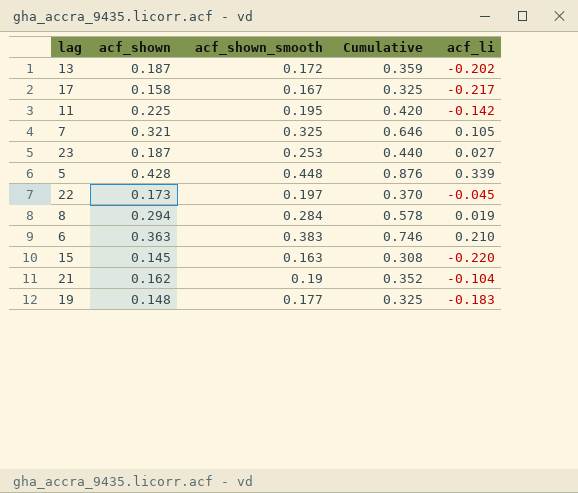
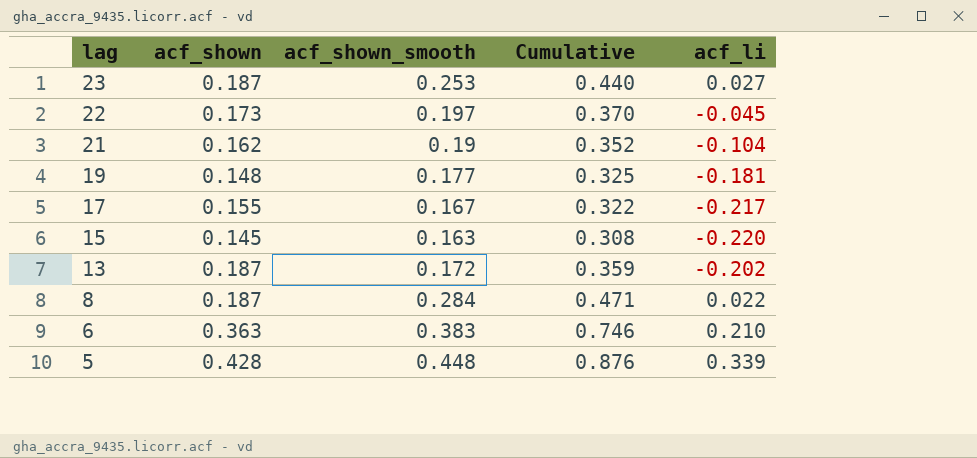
row order: none -> lag descending
row 11: 0.225 | 0.195 | 0.420 | -0.142 -> none
row 7: 0.321 | 0.325 | 0.646 | 0.105 -> none
19 | acf_li: -0.183 -> -0.181
17 | acf_shown: 0.158 -> 0.155
17 | Cumulative: 0.325 -> 0.322
8 | acf_shown: 0.294 -> 0.187
8 | Cumulative: 0.578 -> 0.471
8 | acf_li: 0.019 -> 0.022

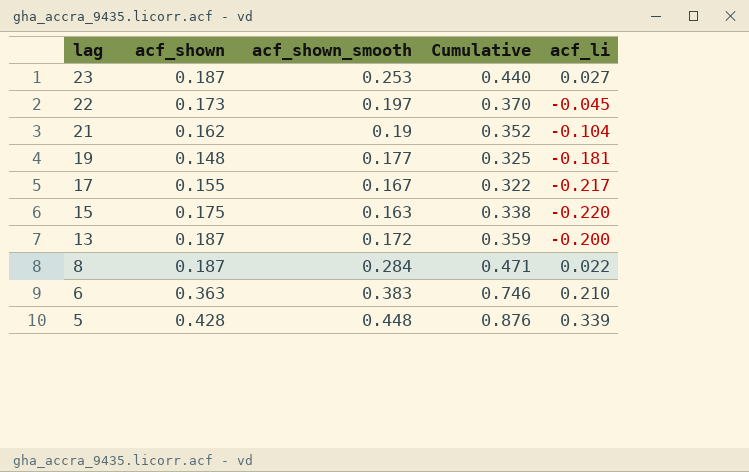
15 | acf_shown: 0.145 -> 0.175
15 | Cumulative: 0.308 -> 0.338
13 | acf_li: -0.202 -> -0.200

